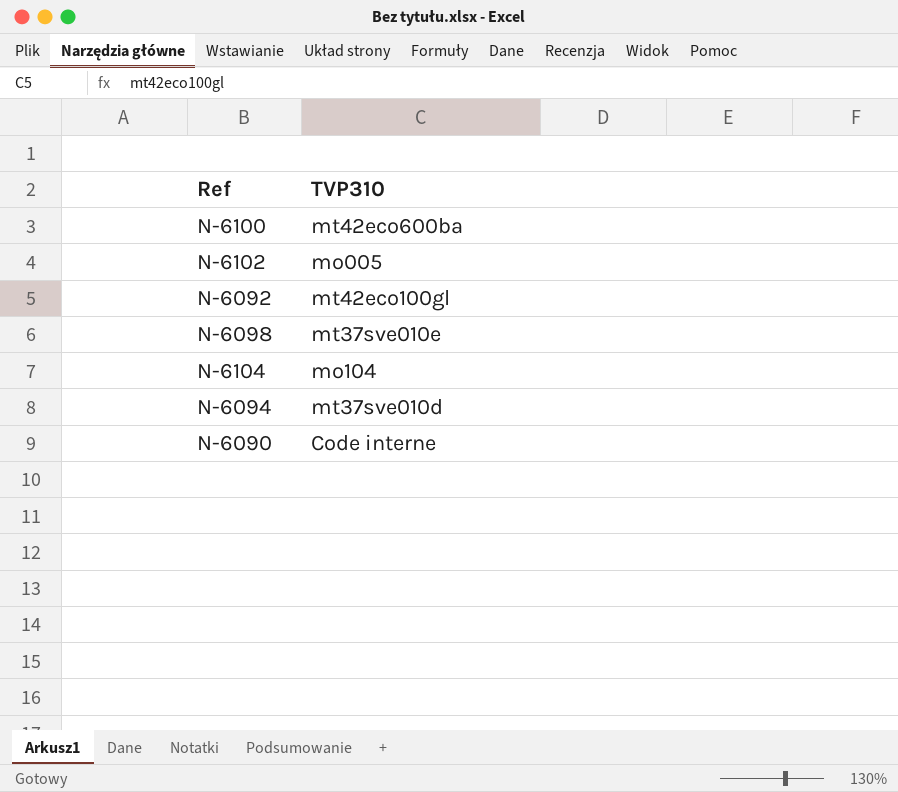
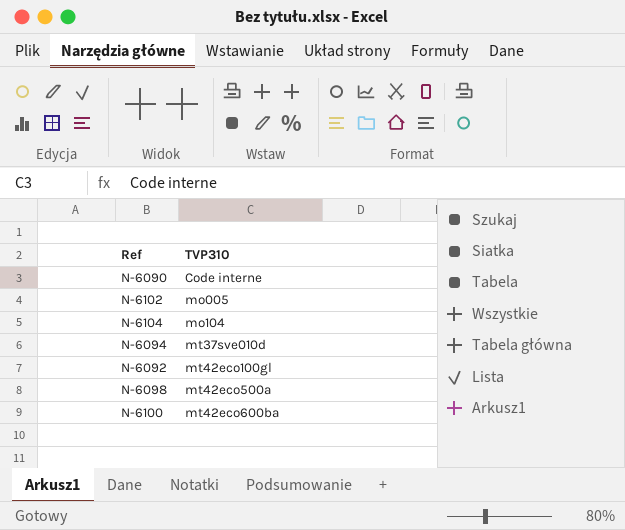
row order: none -> TVP310 ascending
N-6098 | TVP310: mt37sve010e -> mt42eco500a

